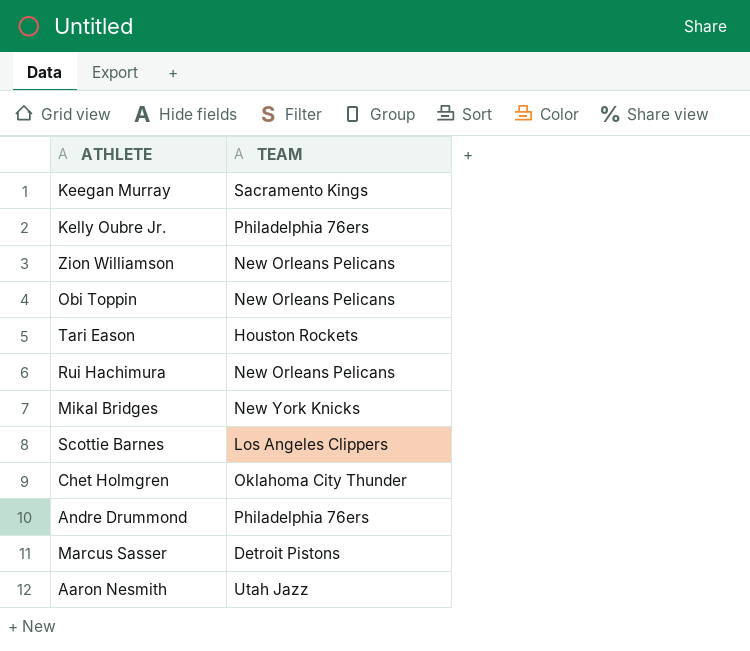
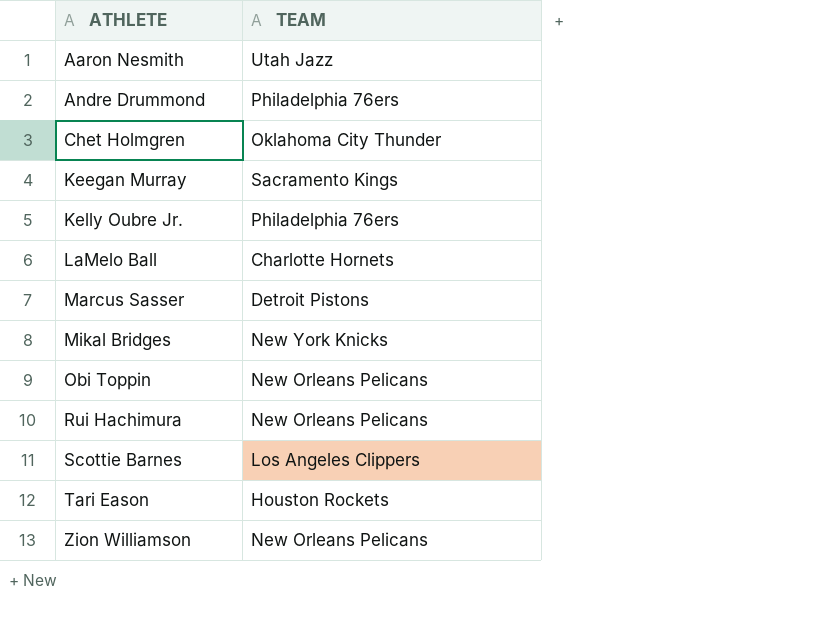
row order: none -> ATHLETE ascending
row LaMelo Ball: none -> Charlotte Hornets

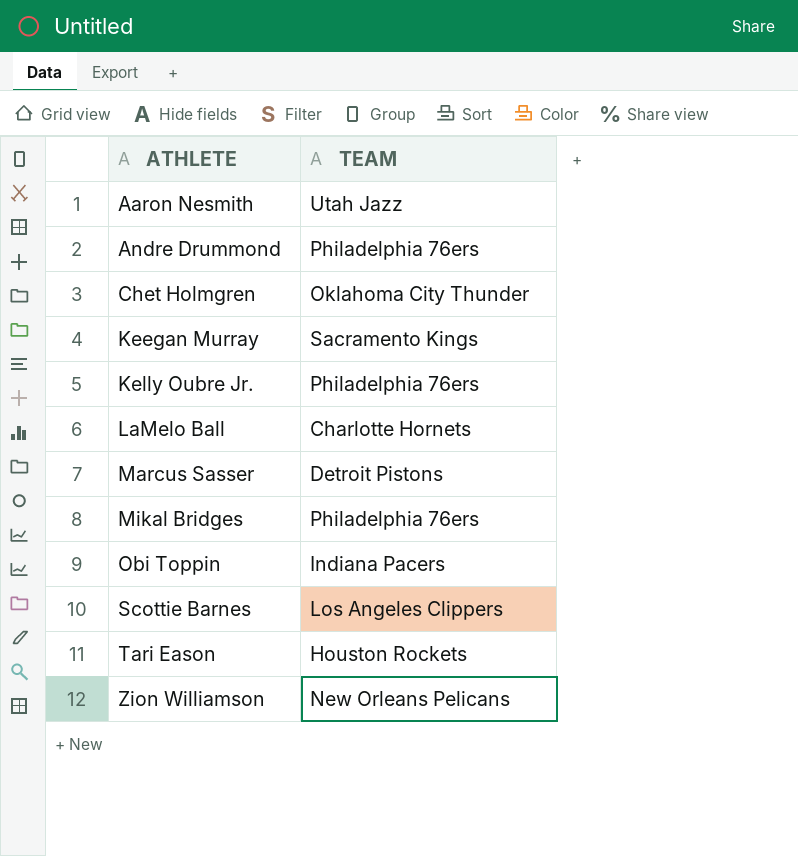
row Rui Hachimura: New Orleans Pelicans -> none
Mikal Bridges | TEAM: New York Knicks -> Philadelphia 76ers
Obi Toppin | TEAM: New Orleans Pelicans -> Indiana Pacers

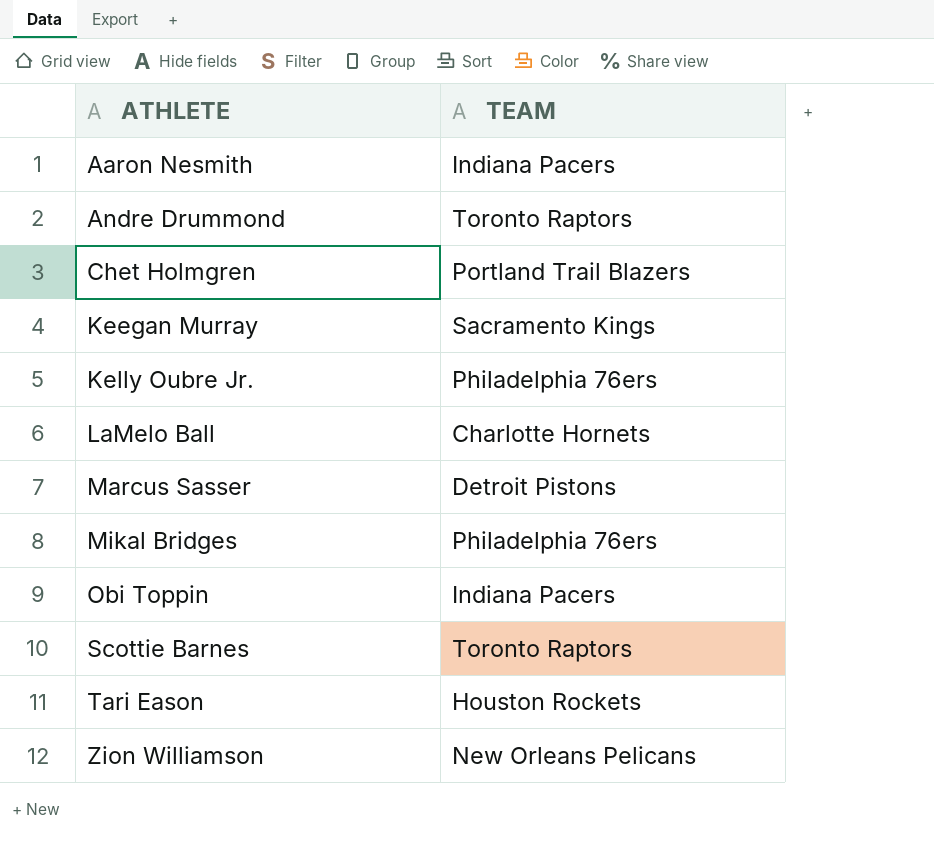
Aaron Nesmith | TEAM: Utah Jazz -> Indiana Pacers
Andre Drummond | TEAM: Philadelphia 76ers -> Toronto Raptors
Chet Holmgren | TEAM: Oklahoma City Thunder -> Portland Trail Blazers
Scottie Barnes | TEAM: Los Angeles Clippers -> Toronto Raptors

